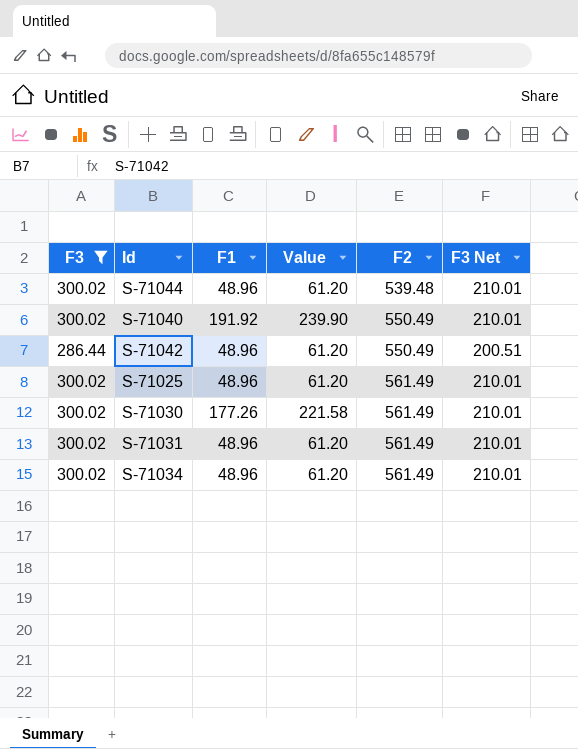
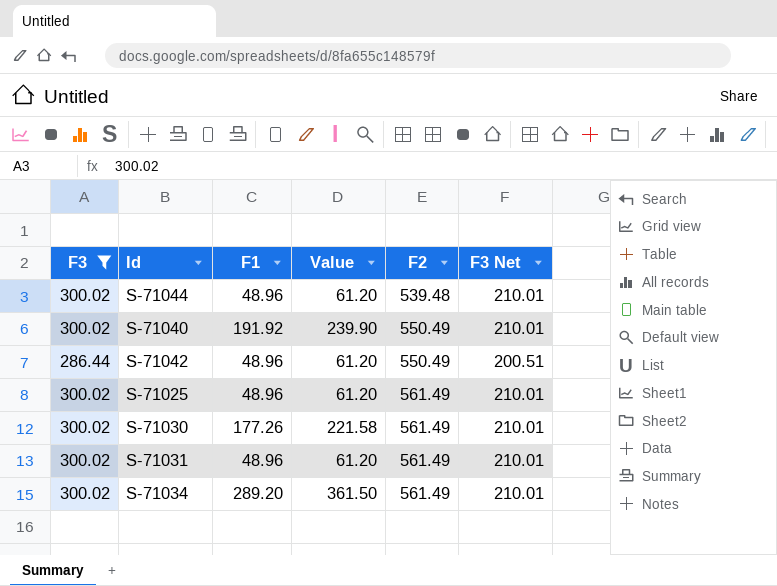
S-71034 | F1: 48.96 -> 289.20
S-71034 | Value: 61.20 -> 361.50

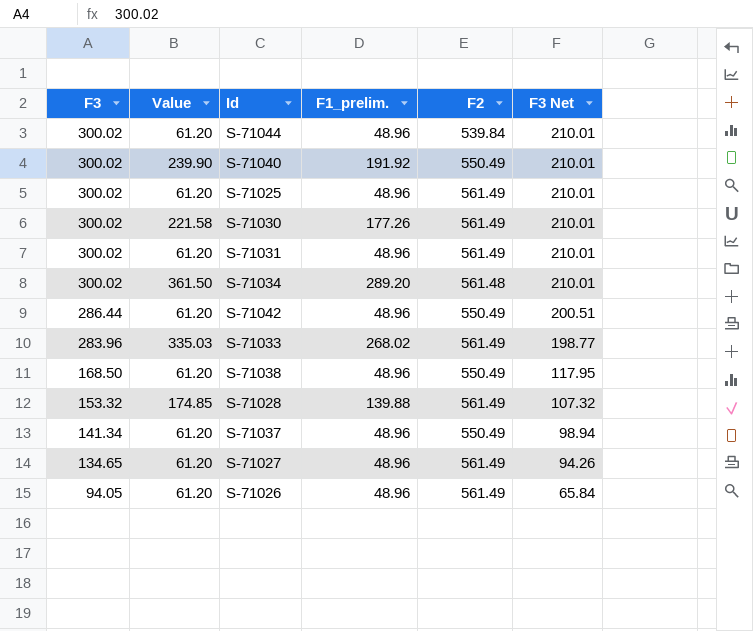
filter: F3 >= 286.44 -> none
row order: F2 ascending -> F3 descending
column Value | position: 4 -> 2
column name: F1 -> F1_prelim.
S-71044 | F2: 539.48 -> 539.84
S-71034 | F2: 561.49 -> 561.48

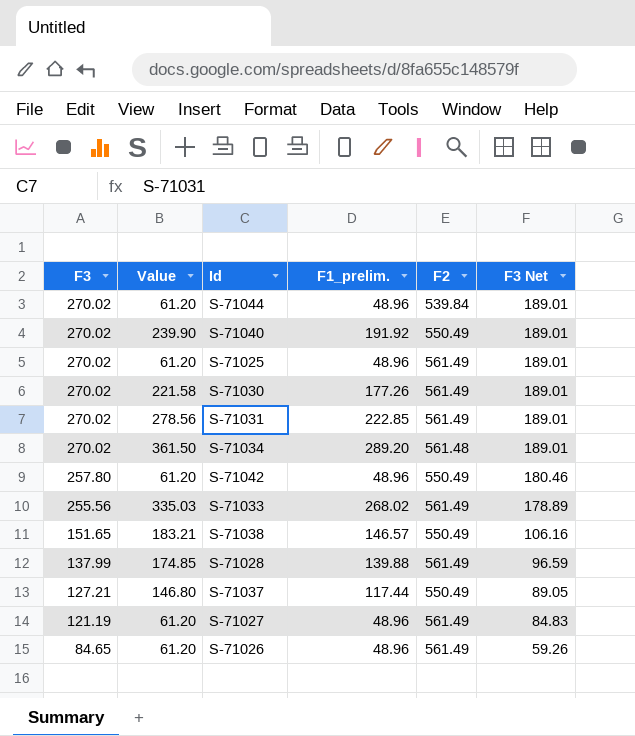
S-71044 | F3: 300.02 -> 270.02
S-71044 | F3 Net: 210.01 -> 189.01
S-71040 | F3: 300.02 -> 270.02
S-71040 | F3 Net: 210.01 -> 189.01
S-71025 | F3: 300.02 -> 270.02
S-71025 | F3 Net: 210.01 -> 189.01
S-71030 | F3: 300.02 -> 270.02
S-71030 | F3 Net: 210.01 -> 189.01
S-71031 | F3: 300.02 -> 270.02
S-71031 | Value: 61.20 -> 278.56
S-71031 | F1_prelim.: 48.96 -> 222.85
S-71031 | F3 Net: 210.01 -> 189.01
S-71034 | F3: 300.02 -> 270.02
S-71034 | F3 Net: 210.01 -> 189.01
S-71042 | F3: 286.44 -> 257.80
S-71042 | F3 Net: 200.51 -> 180.46
S-71033 | F3: 283.96 -> 255.56
S-71033 | F3 Net: 198.77 -> 178.89
S-71038 | F3: 168.50 -> 151.65
S-71038 | Value: 61.20 -> 183.21
S-71038 | F1_prelim.: 48.96 -> 146.57
S-71038 | F3 Net: 117.95 -> 106.16
S-71028 | F3: 153.32 -> 137.99
S-71028 | F3 Net: 107.32 -> 96.59
S-71037 | F3: 141.34 -> 127.21
S-71037 | Value: 61.20 -> 146.80
S-71037 | F1_prelim.: 48.96 -> 117.44
S-71037 | F3 Net: 98.94 -> 89.05
S-71027 | F3: 134.65 -> 121.19
S-71027 | F3 Net: 94.26 -> 84.83
S-71026 | F3: 94.05 -> 84.65
S-71026 | F3 Net: 65.84 -> 59.26

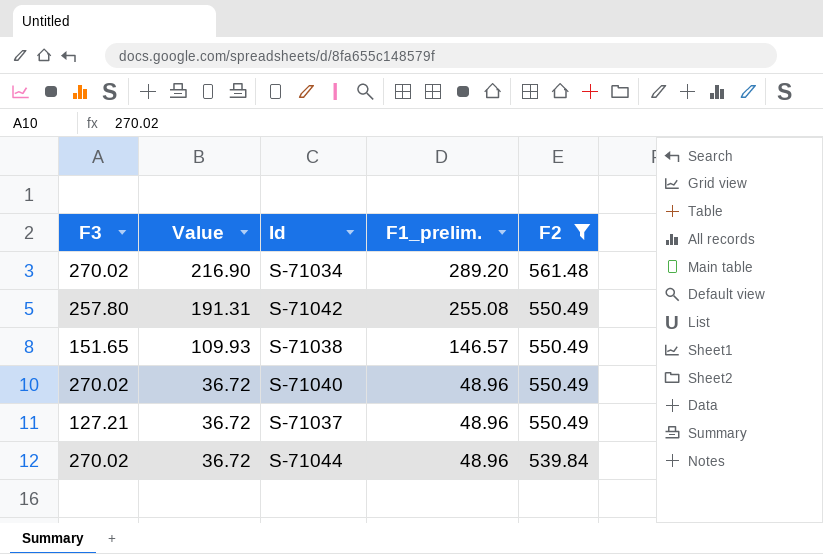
filter: none -> F2 != 561.49
row order: F3 descending -> Value descending
column F3 Net | formula: [F3] * 0.7 -> none
column Value | formula: [F1_prelim.] * 1.25 -> [F1_prelim.] * 0.75
S-71042 | F1_prelim.: 48.96 -> 255.08
S-71040 | F1_prelim.: 191.92 -> 48.96
S-71037 | F1_prelim.: 117.44 -> 48.96

